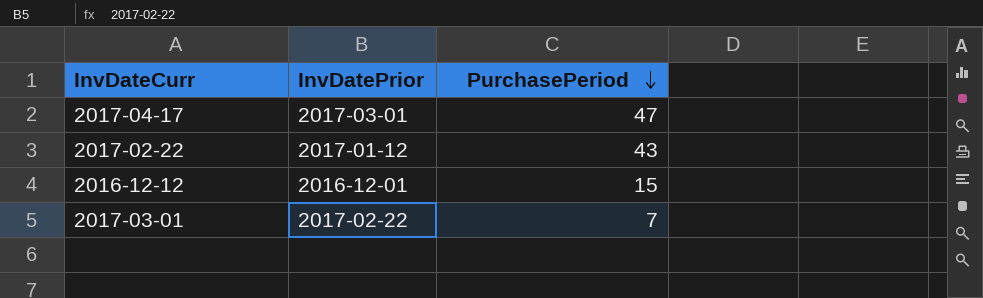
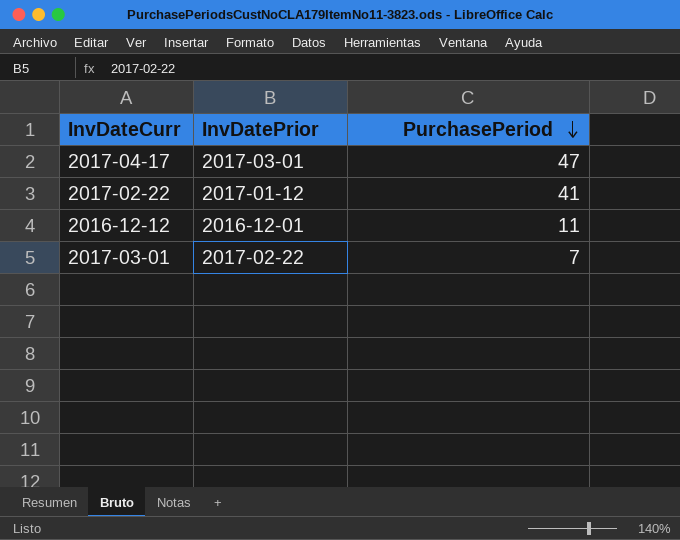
2017-02-22 | PurchasePeriod: 43 -> 41
2016-12-12 | PurchasePeriod: 15 -> 11

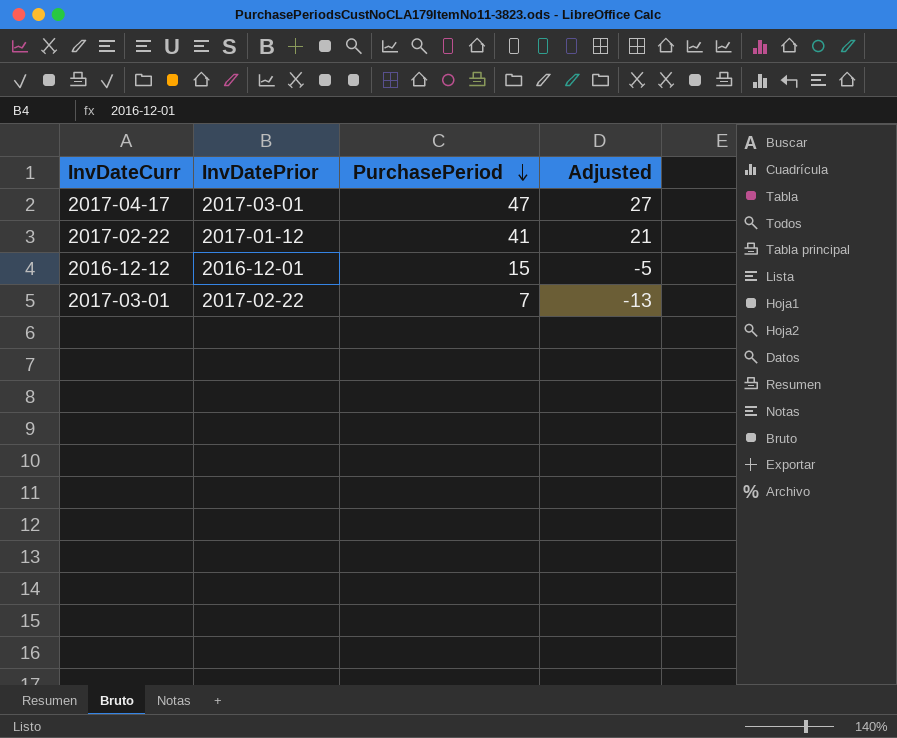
column Adjusted | formula: none -> [PurchasePeriod] - 20
2016-12-12 | PurchasePeriod: 11 -> 15

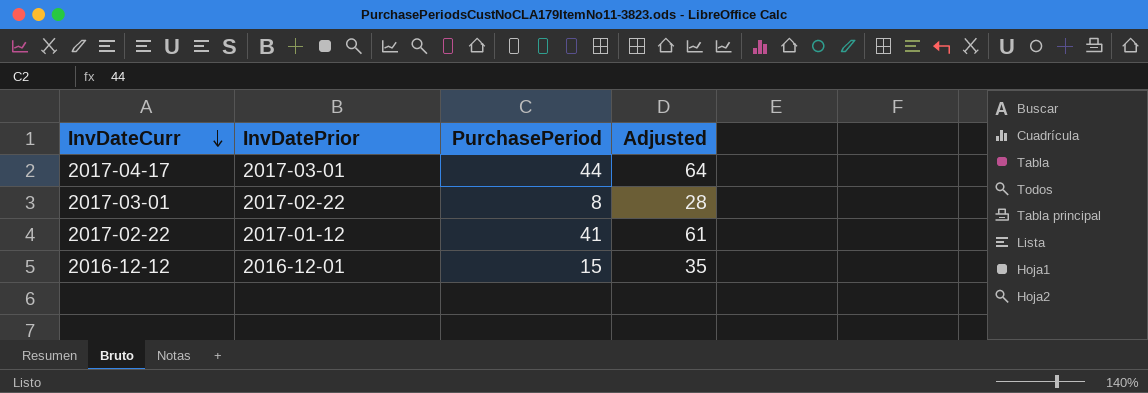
row order: PurchasePeriod descending -> InvDateCurr descending
column Adjusted | formula: [PurchasePeriod] - 20 -> [PurchasePeriod] + 20
2017-04-17 | PurchasePeriod: 47 -> 44
2017-03-01 | PurchasePeriod: 7 -> 8

